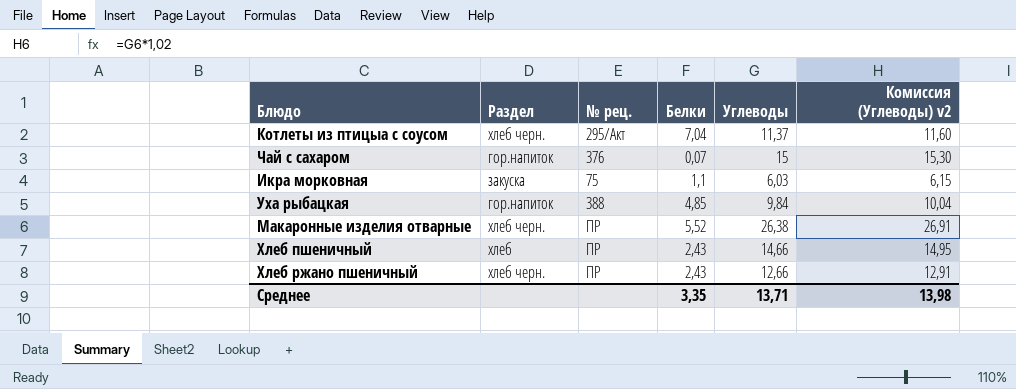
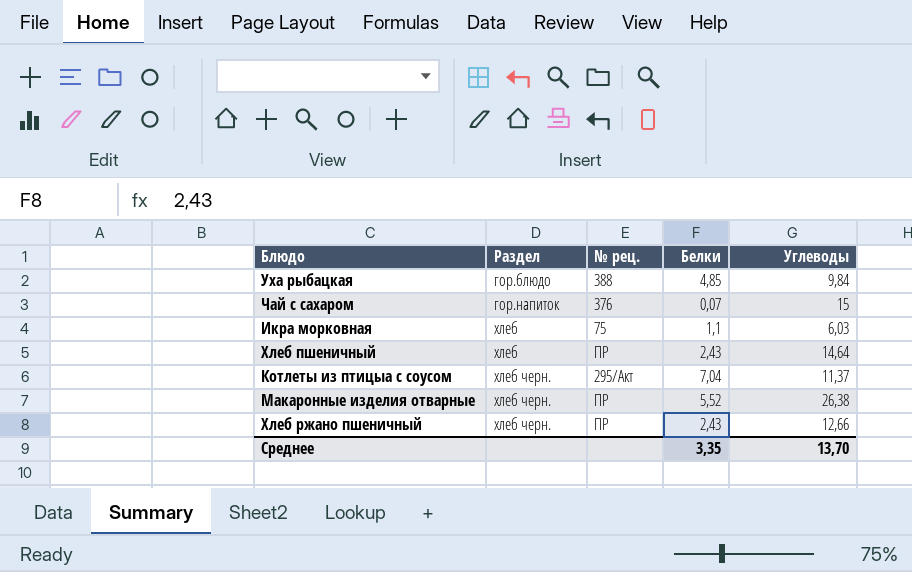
row order: none -> Раздел ascending
column Комиссия (Углеводы) v2 | formula: [Углеводы] * 1,02 -> none
Уха рыбацкая | Раздел: гор.напиток -> гор.блюдо
Икра морковная | Раздел: закуска -> хлеб
Хлеб пшеничный | Углеводы: 14,66 -> 14,64
Среднее | Углеводы: 13,71 -> 13,70

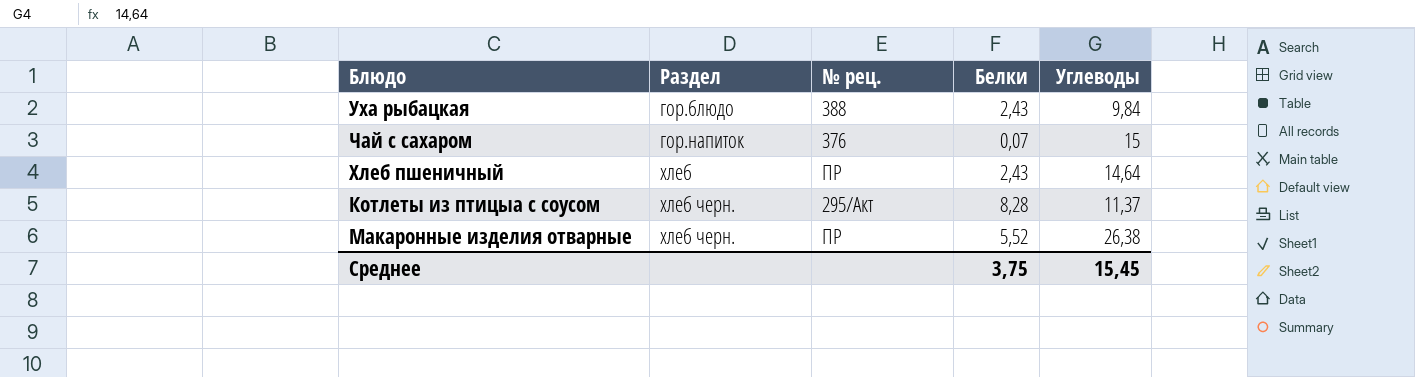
row Икра морковная: хлеб | 75 | 1,1 | 6,03 -> none
row Хлеб ржано пшеничный: хлеб черн. | ПР | 2,43 | 12,66 -> none
Уха рыбацкая | Белки: 4,85 -> 2,43
Котлеты из птицыа с соусом | Белки: 7,04 -> 8,28
Среднее | Белки: 3,35 -> 3,75
Среднее | Углеводы: 13,70 -> 15,45

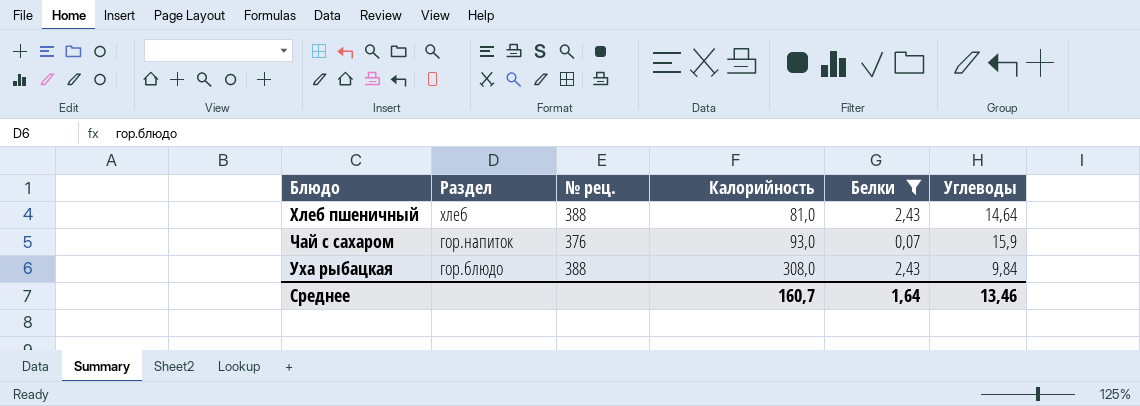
filter: none -> Белки <= 2,43
row order: Раздел ascending -> Раздел descending
column Калорийность | position: none -> 4
Хлеб пшеничный | № рец.: ПР -> 388
Чай с сахаром | Углеводы: 15 -> 15,9
Среднее | Белки: 3,75 -> 1,64
Среднее | Углеводы: 15,45 -> 13,46

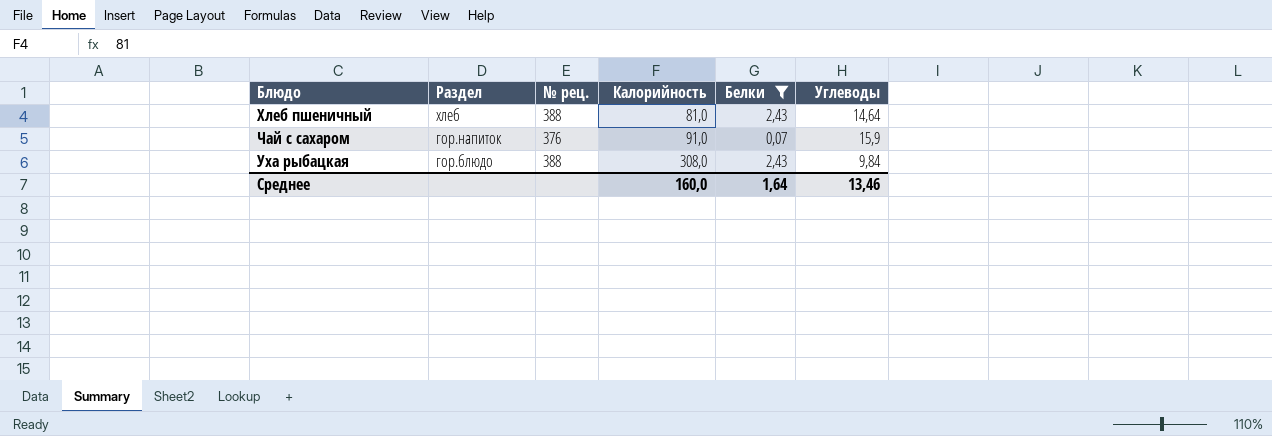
Чай с сахаром | Калорийность: 93,0 -> 91,0
Среднее | Калорийность: 160,7 -> 160,0

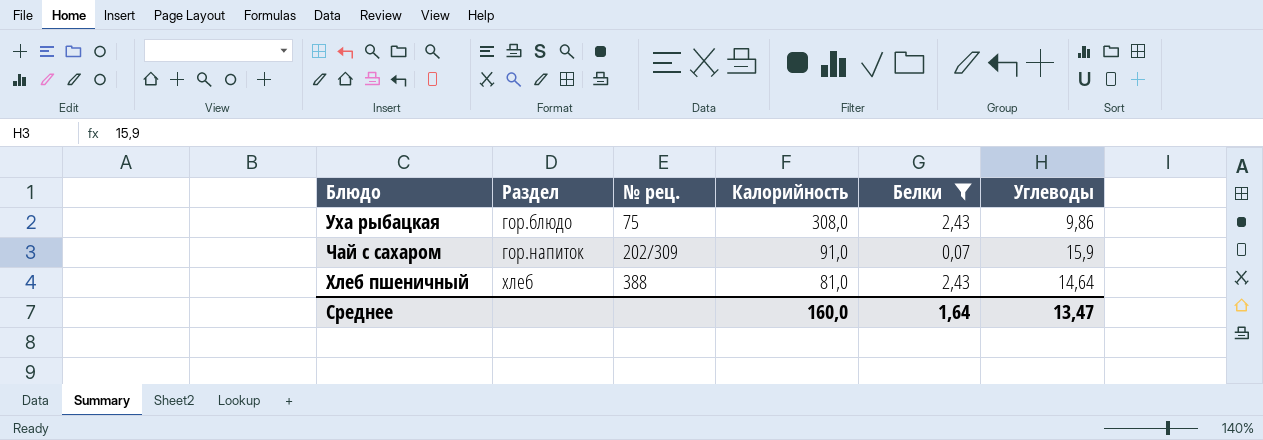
row order: Раздел descending -> Раздел ascending
Уха рыбацкая | № рец.: 388 -> 75
Уха рыбацкая | Углеводы: 9,84 -> 9,86
Чай с сахаром | № рец.: 376 -> 202/309
Среднее | Углеводы: 13,46 -> 13,47

